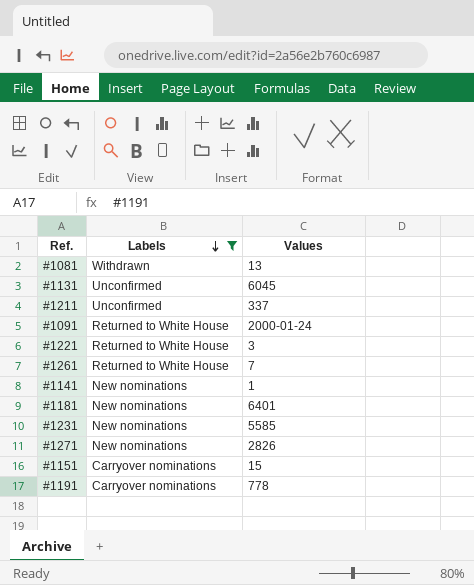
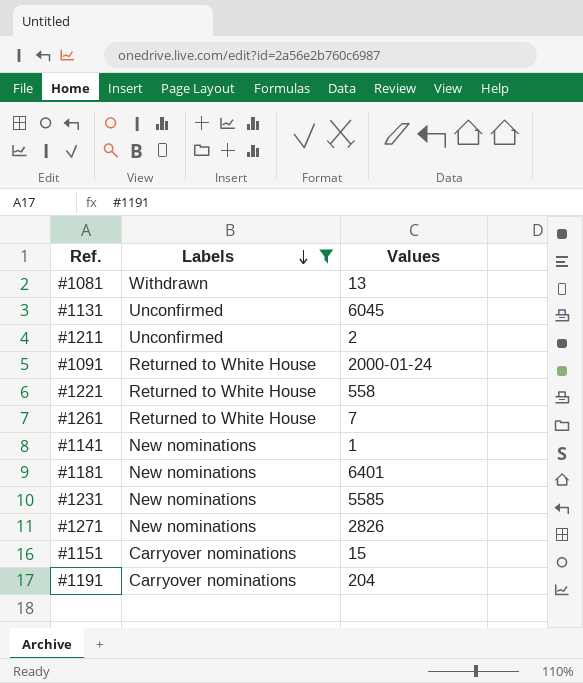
#1211 | Values: 337 -> 2
#1221 | Values: 3 -> 558
#1191 | Values: 778 -> 204

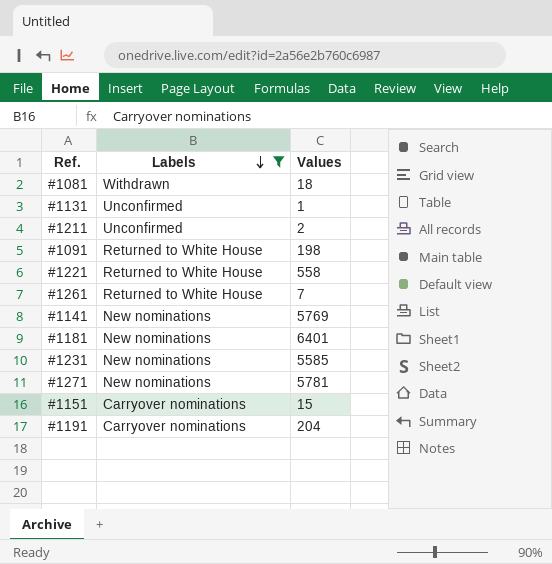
#1081 | Values: 13 -> 18
#1131 | Values: 6045 -> 1
#1091 | Values: 2000-01-24 -> 198
#1141 | Values: 1 -> 5769
#1271 | Values: 2826 -> 5781

